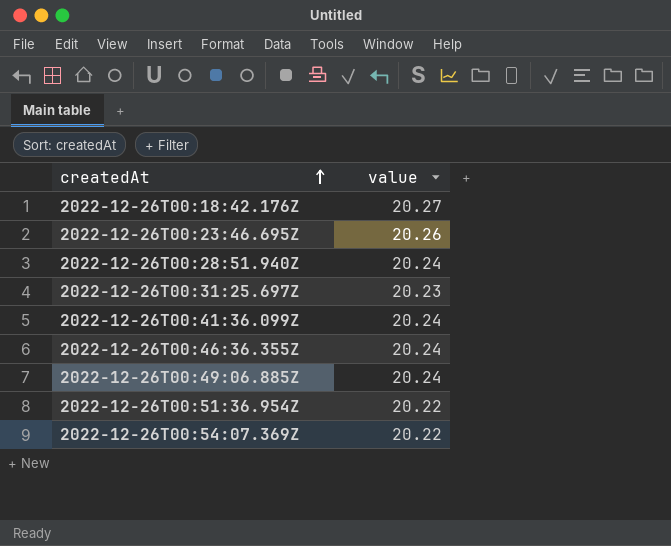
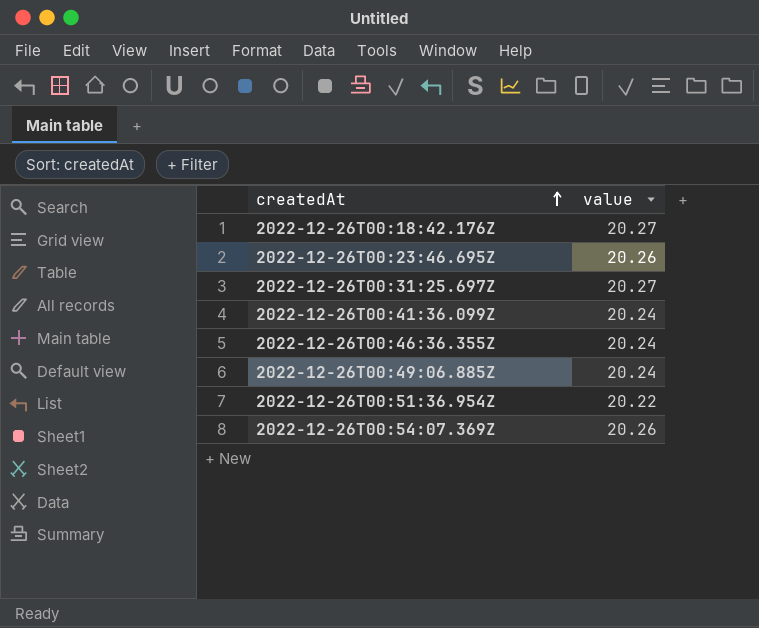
row 2022-12-26T00:28:51.940Z: 20.24 -> none
2022-12-26T00:31:25.697Z | value: 20.23 -> 20.27
2022-12-26T00:54:07.369Z | value: 20.22 -> 20.26

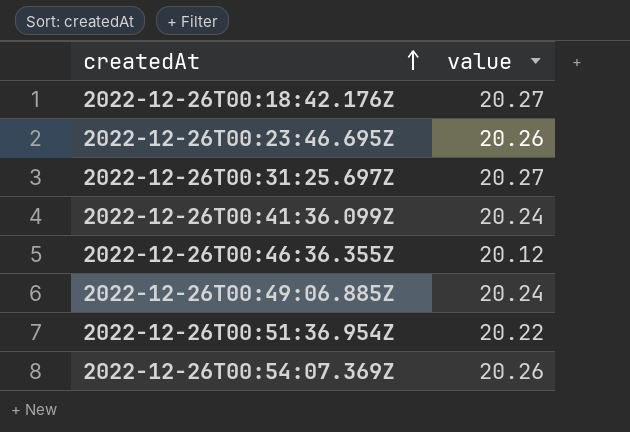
2022-12-26T00:46:36.355Z | value: 20.24 -> 20.12

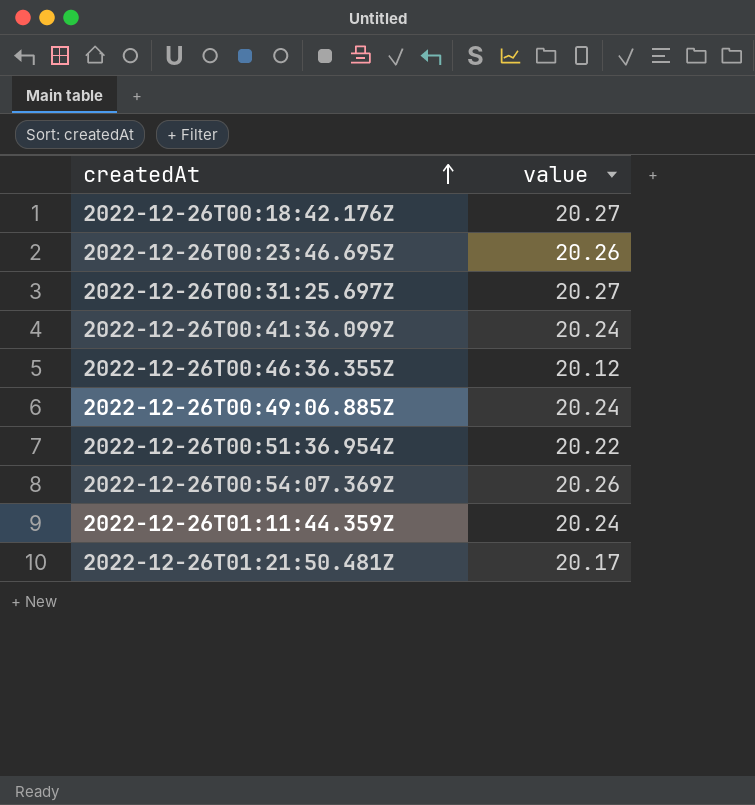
row 2022-12-26T01:11:44.359Z: none -> 20.24
row 2022-12-26T01:21:50.481Z: none -> 20.17

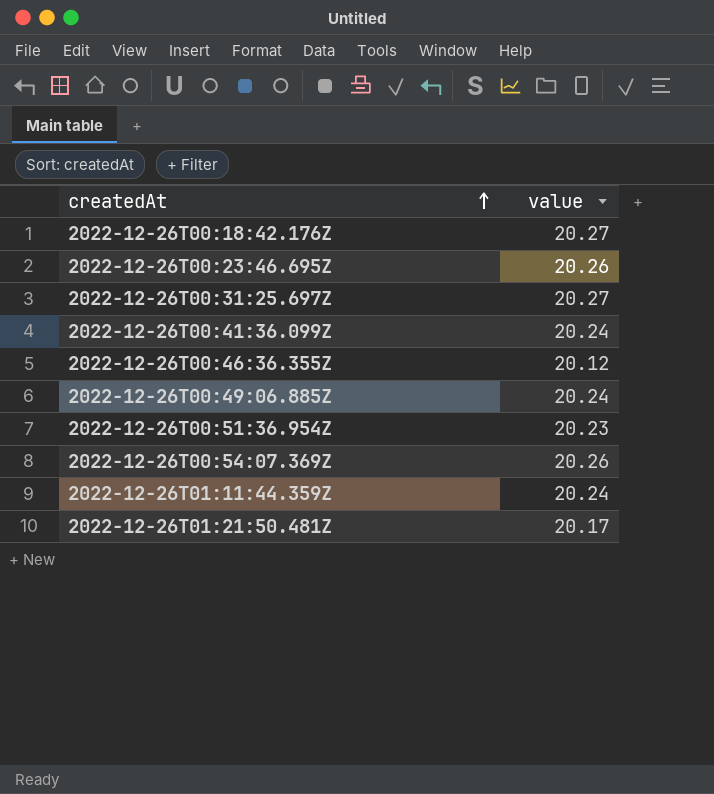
2022-12-26T00:51:36.954Z | value: 20.22 -> 20.23

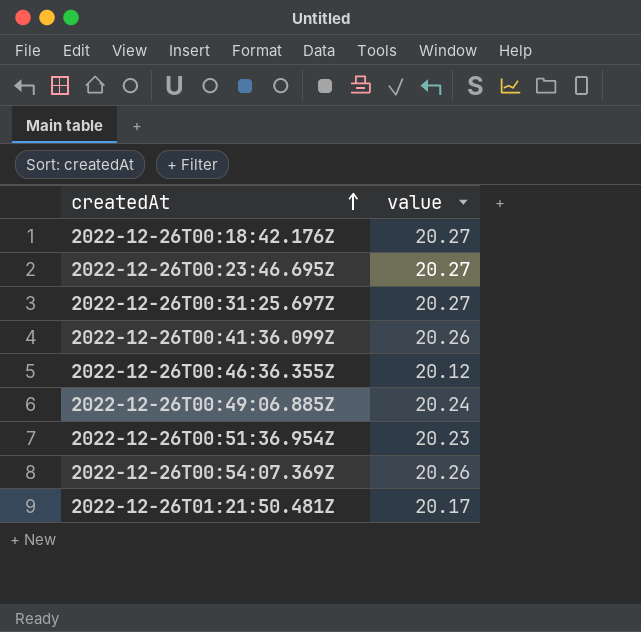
row 2022-12-26T01:11:44.359Z: 20.24 -> none
2022-12-26T00:23:46.695Z | value: 20.26 -> 20.27
2022-12-26T00:41:36.099Z | value: 20.24 -> 20.26

